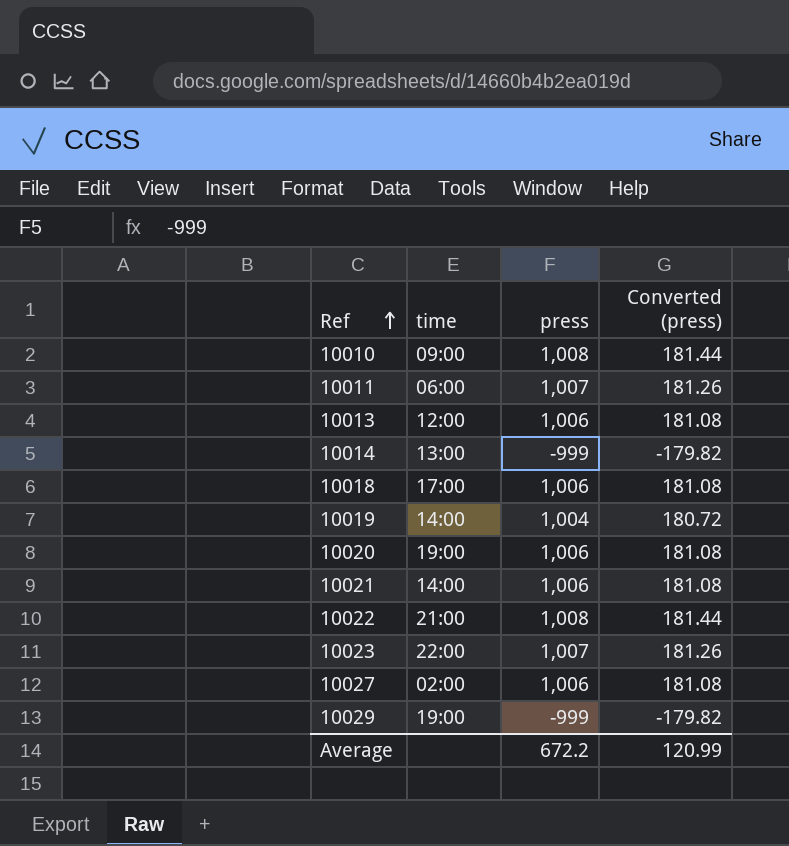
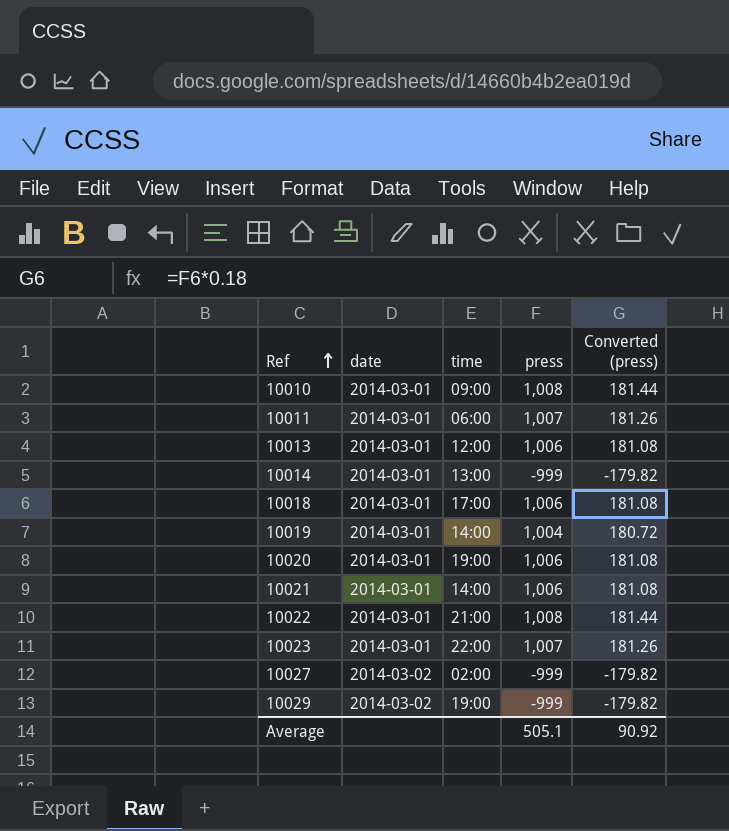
column date | position: none -> 2
10027 | press: 1,006 -> -999
10027 | Converted (press): 181.08 -> -179.82
Average | press: 672.2 -> 505.1
Average | Converted (press): 120.99 -> 90.92

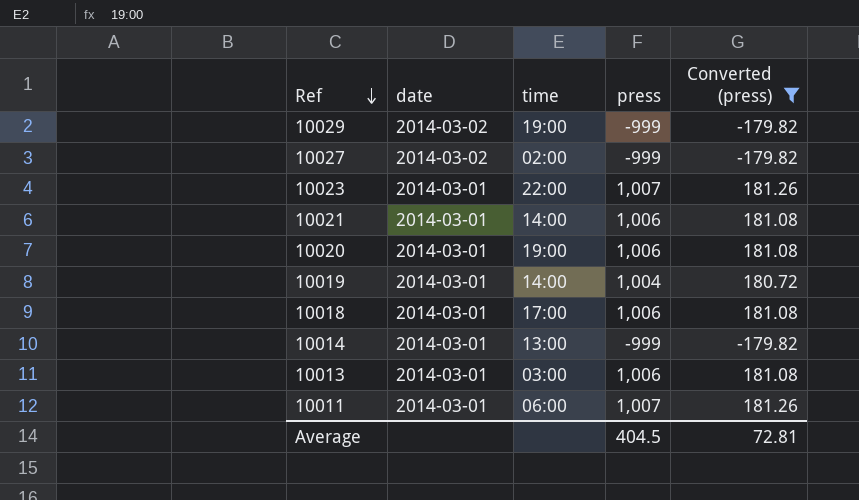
filter: none -> Converted (press) != 181.44
row order: Ref ascending -> Ref descending
10013 | time: 12:00 -> 03:00
Average | press: 505.1 -> 404.5
Average | Converted (press): 90.92 -> 72.81

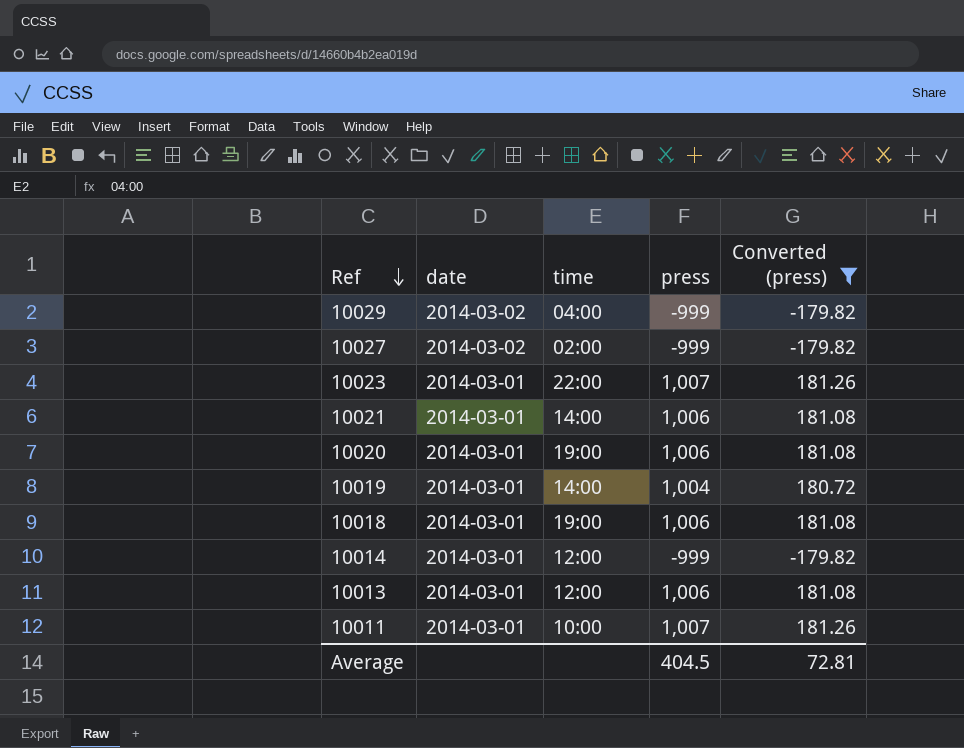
10029 | time: 19:00 -> 04:00
10018 | time: 17:00 -> 19:00
10014 | time: 13:00 -> 12:00
10013 | time: 03:00 -> 12:00
10011 | time: 06:00 -> 10:00

